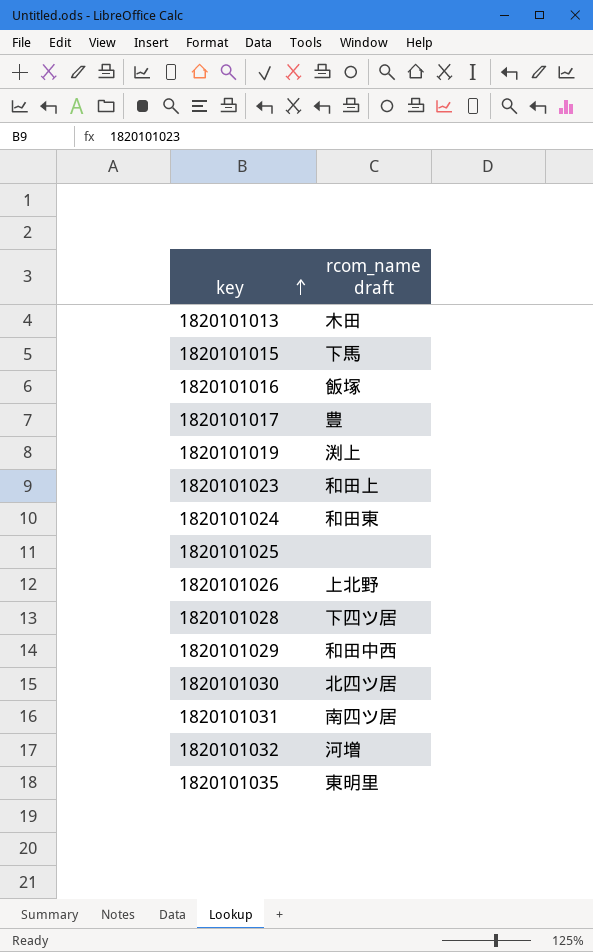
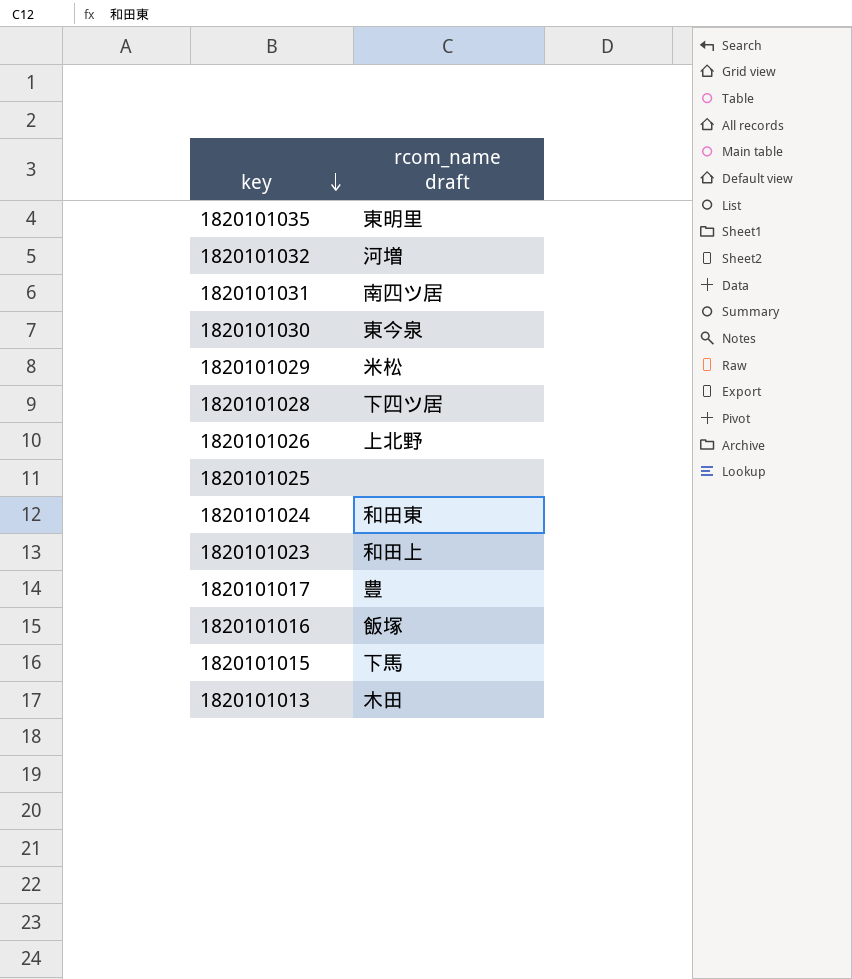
row order: key ascending -> key descending
row 1820101019: 渕上 -> none
1820101030 | rcom_name draft: 北四ツ居 -> 東今泉
1820101029 | rcom_name draft: 和田中西 -> 米松

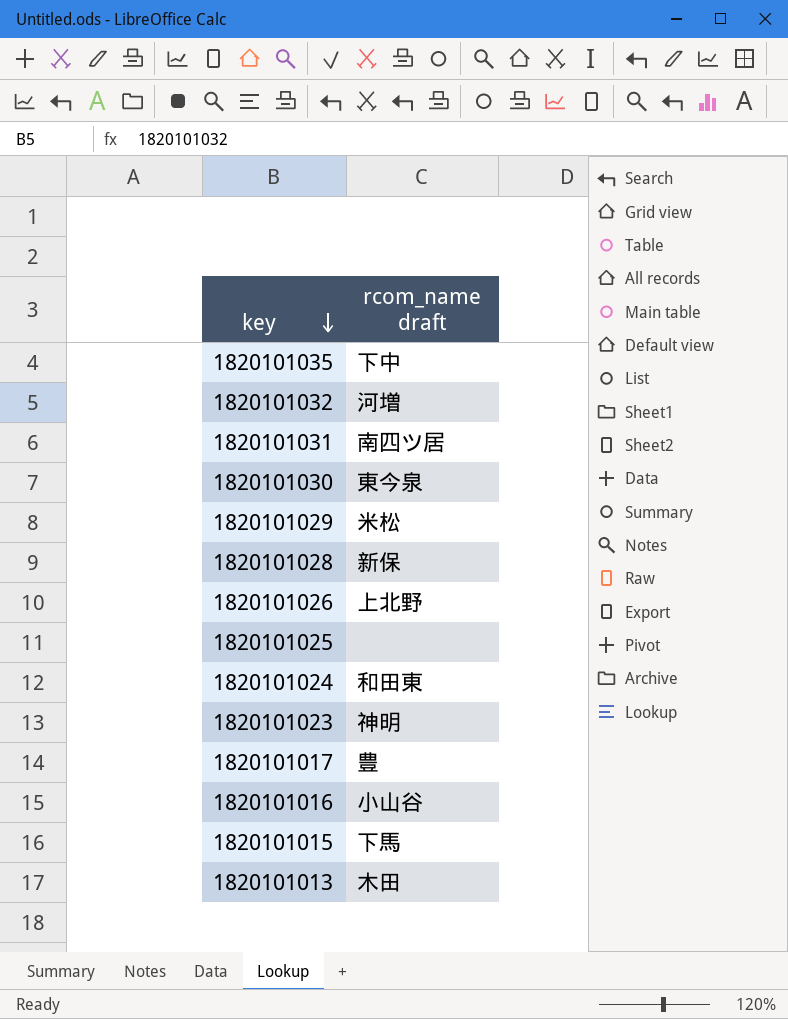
1820101035 | rcom_name draft: 東明里 -> 下中
1820101028 | rcom_name draft: 下四ツ居 -> 新保
1820101023 | rcom_name draft: 和田上 -> 神明
1820101016 | rcom_name draft: 飯塚 -> 小山谷

